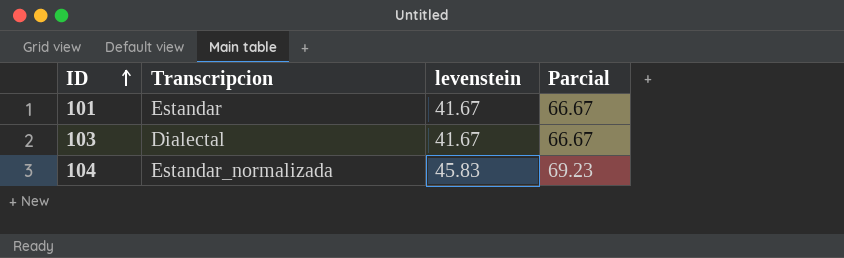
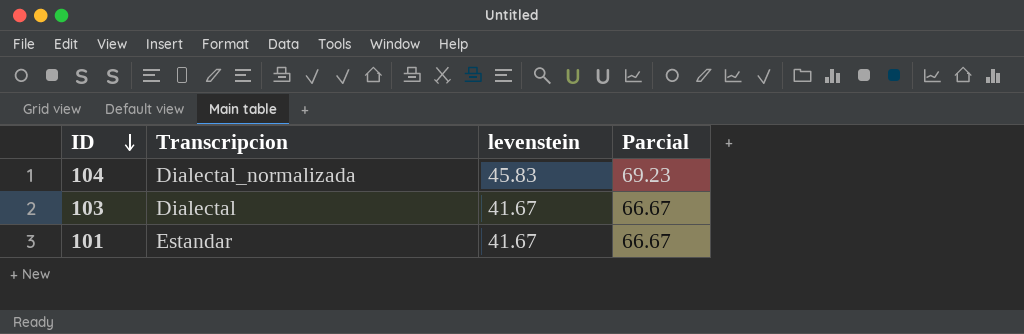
row order: ID ascending -> ID descending
104 | Transcripcion: Estandar_normalizada -> Dialectal_normalizada

